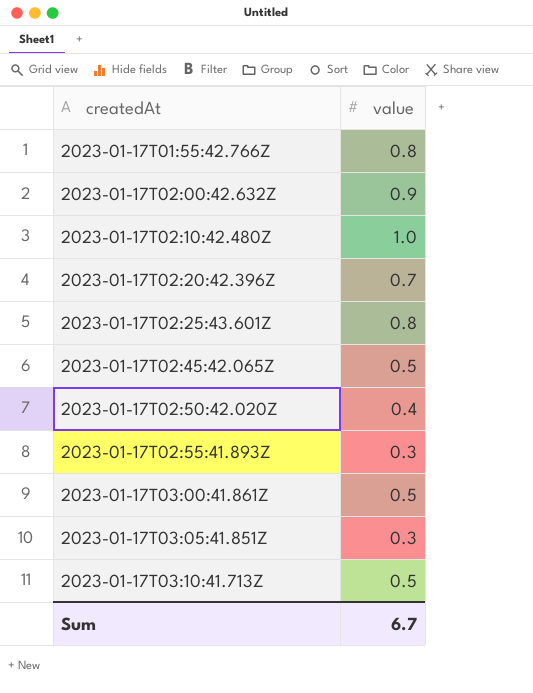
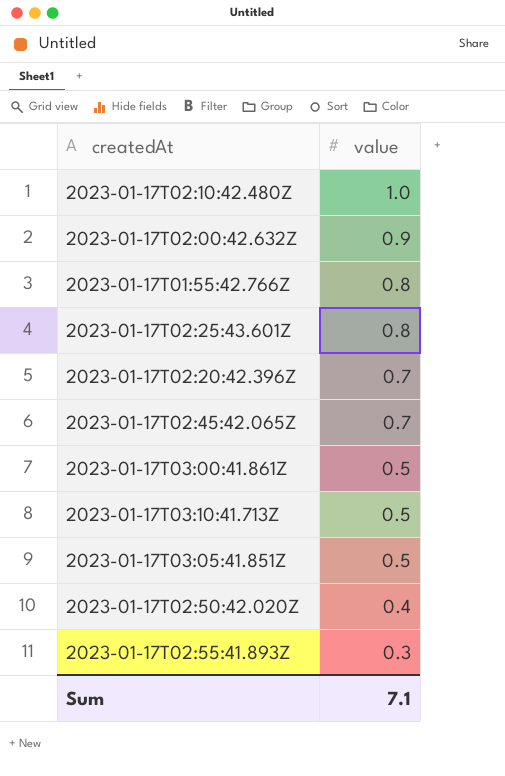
row order: createdAt ascending -> value descending
2023-01-17T02:45:42.065Z | value: 0.5 -> 0.7
2023-01-17T03:05:41.851Z | value: 0.3 -> 0.5
Sum | value: 6.7 -> 7.1

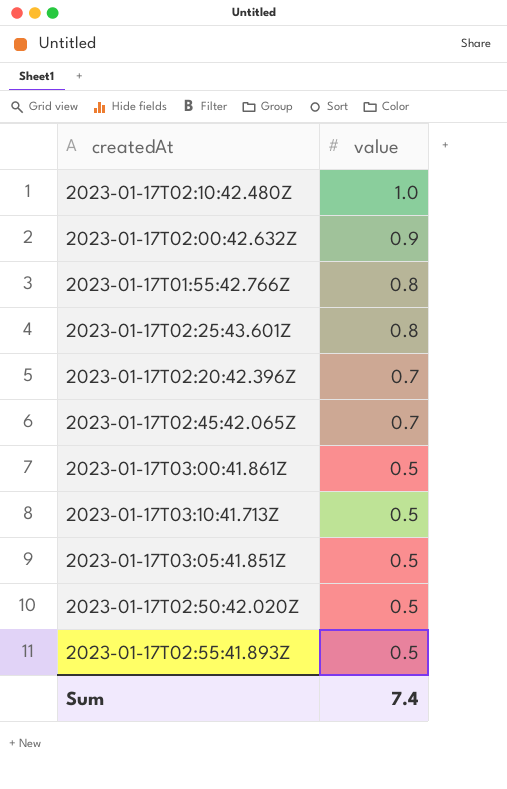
2023-01-17T02:50:42.020Z | value: 0.4 -> 0.5
2023-01-17T02:55:41.893Z | value: 0.3 -> 0.5
Sum | value: 7.1 -> 7.4

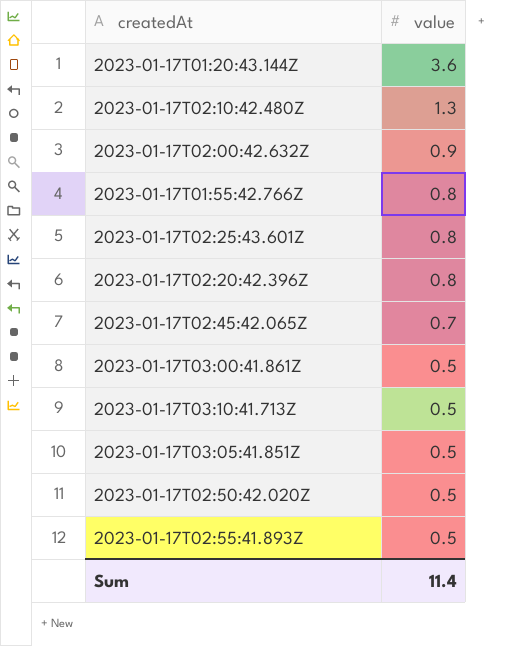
row 2023-01-17T01:20:43.144Z: none -> 3.6
2023-01-17T02:10:42.480Z | value: 1.0 -> 1.3
2023-01-17T02:20:42.396Z | value: 0.7 -> 0.8
Sum | value: 7.4 -> 11.4

